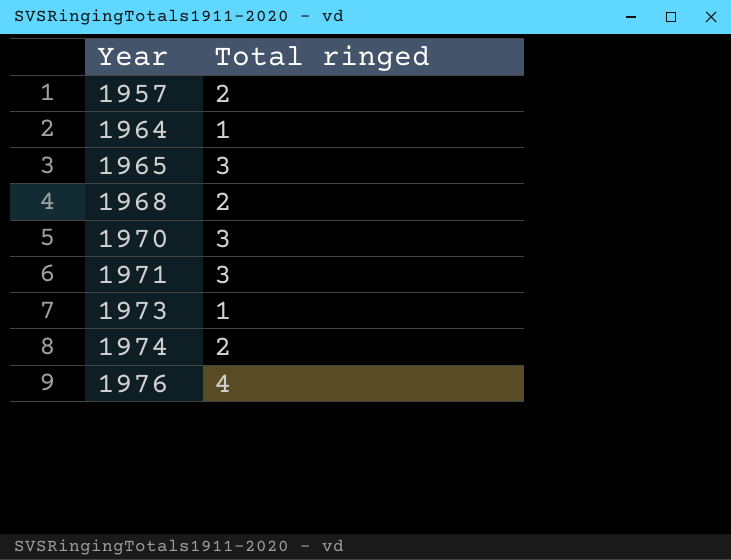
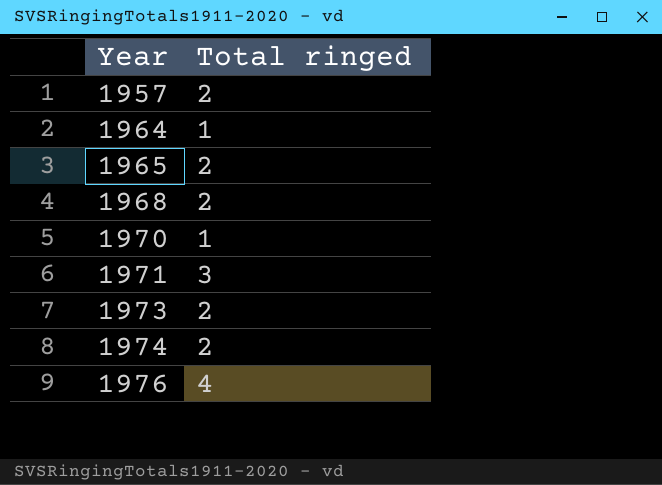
1965 | Total ringed: 3 -> 2
1970 | Total ringed: 3 -> 1
1973 | Total ringed: 1 -> 2

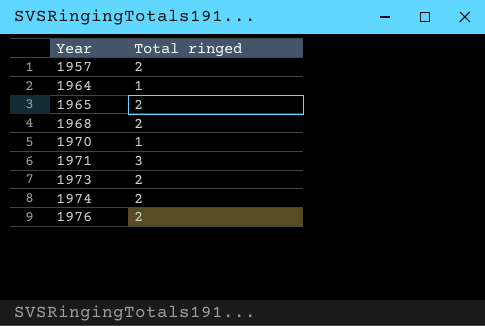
1976 | Total ringed: 4 -> 2

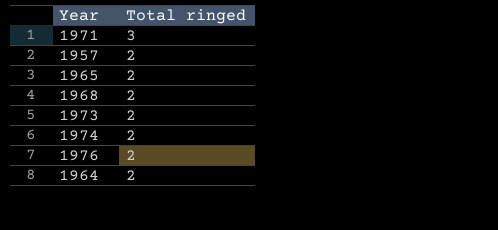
row order: Year ascending -> Total ringed descending
row 1970: 1 -> none
1964 | Total ringed: 1 -> 2

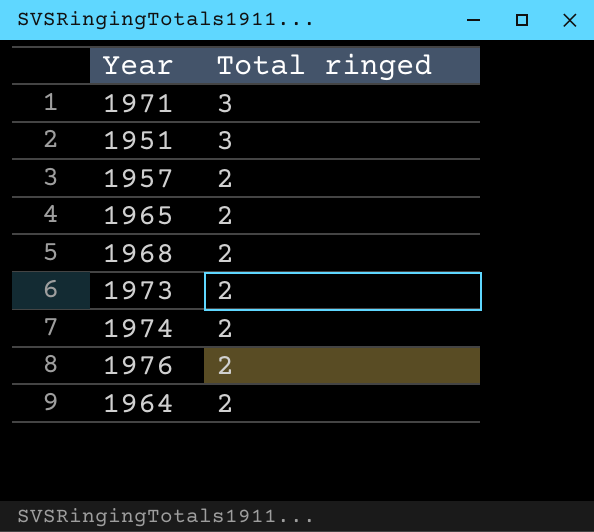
row 1951: none -> 3

